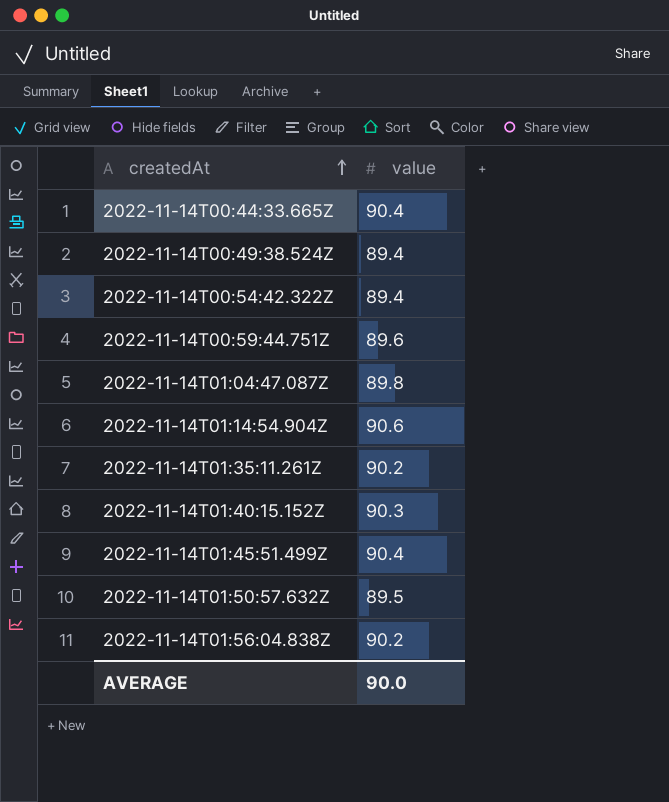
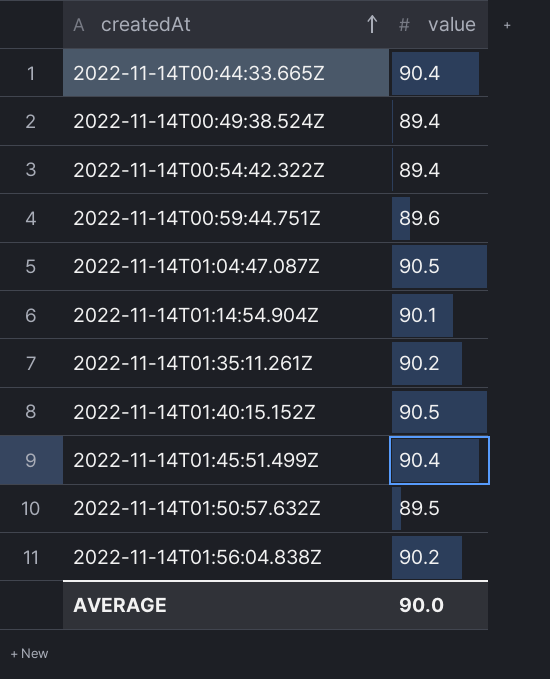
2022-11-14T01:04:47.087Z | value: 89.8 -> 90.5
2022-11-14T01:14:54.904Z | value: 90.6 -> 90.1
2022-11-14T01:40:15.152Z | value: 90.3 -> 90.5

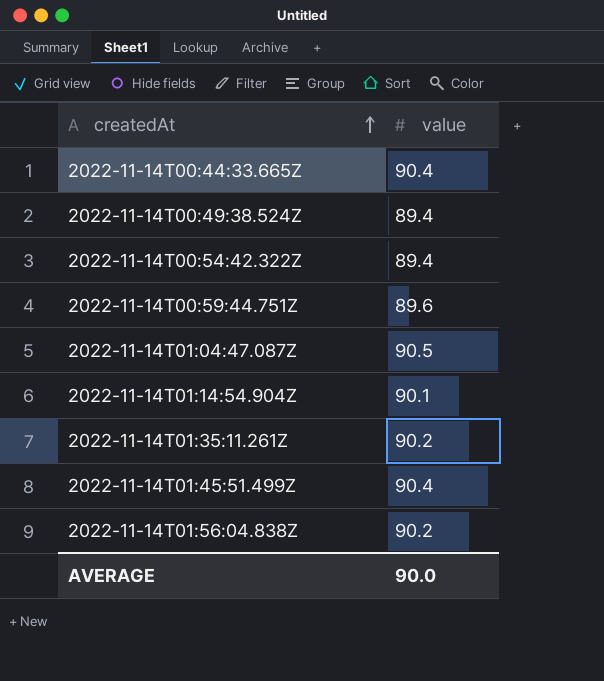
row 2022-11-14T01:40:15.152Z: 90.5 -> none
row 2022-11-14T01:50:57.632Z: 89.5 -> none

